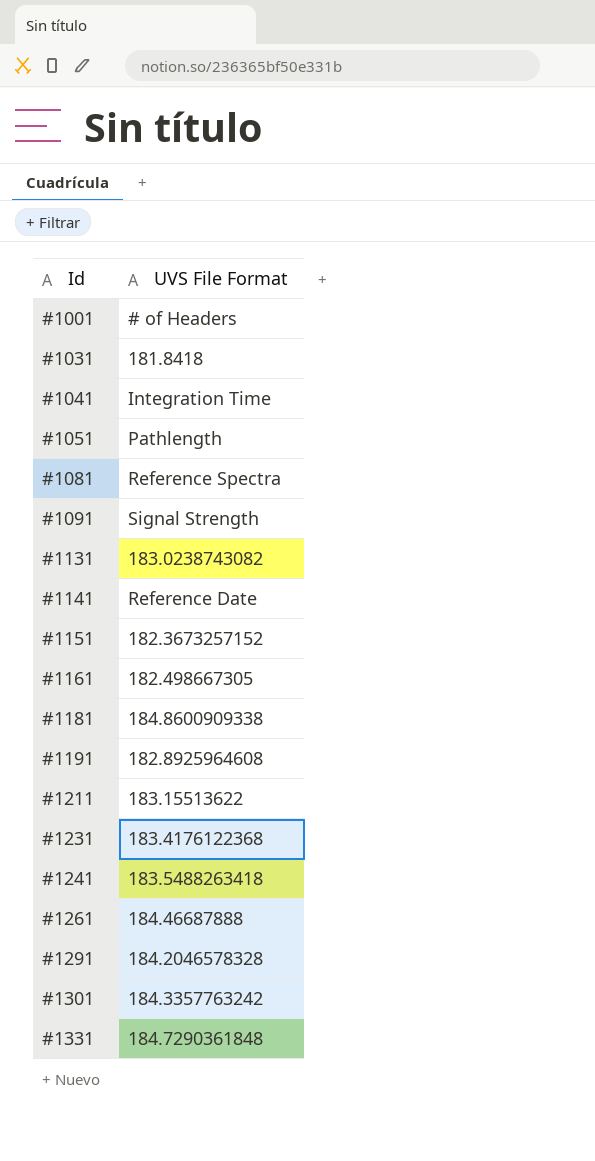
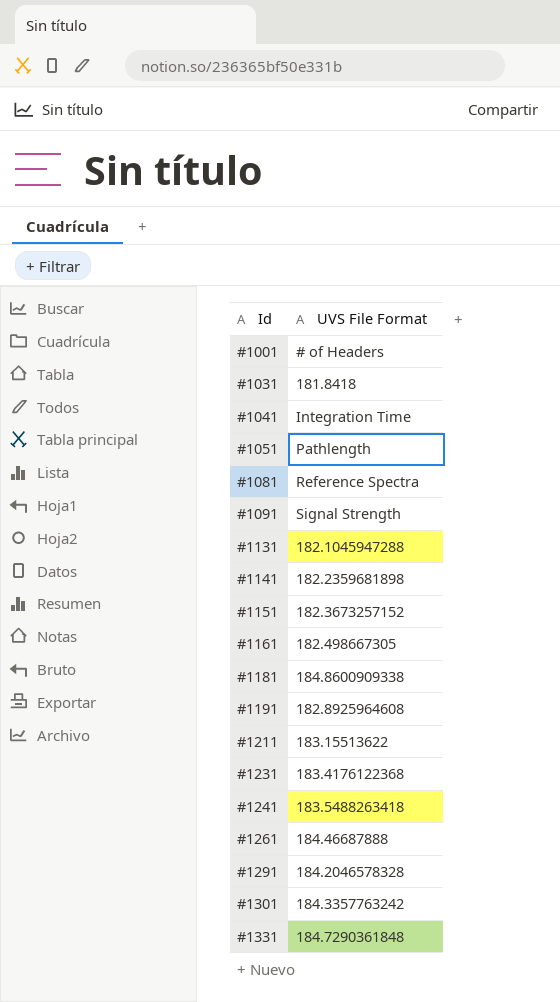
#1131 | UVS File Format: 183.0238743082 -> 182.1045947288
#1141 | UVS File Format: Reference Date -> 182.2359681898

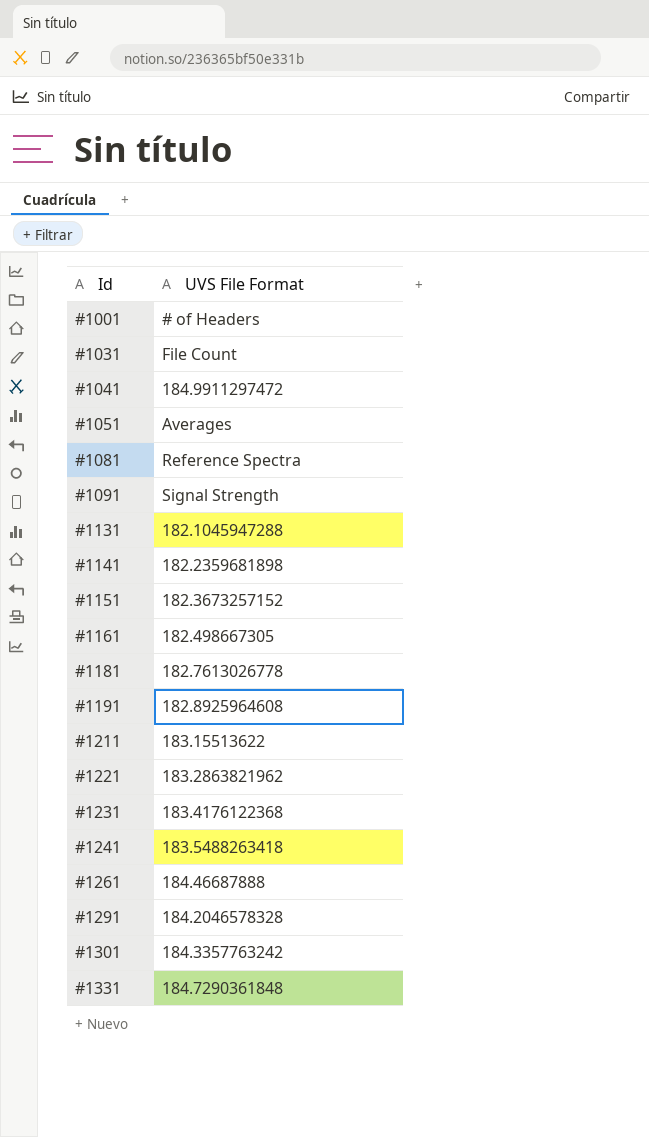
#1031 | UVS File Format: 181.8418 -> File Count
#1041 | UVS File Format: Integration Time -> 184.9911297472
#1051 | UVS File Format: Pathlength -> Averages
#1181 | UVS File Format: 184.8600909338 -> 182.7613026778
row #1221: none -> 183.2863821962

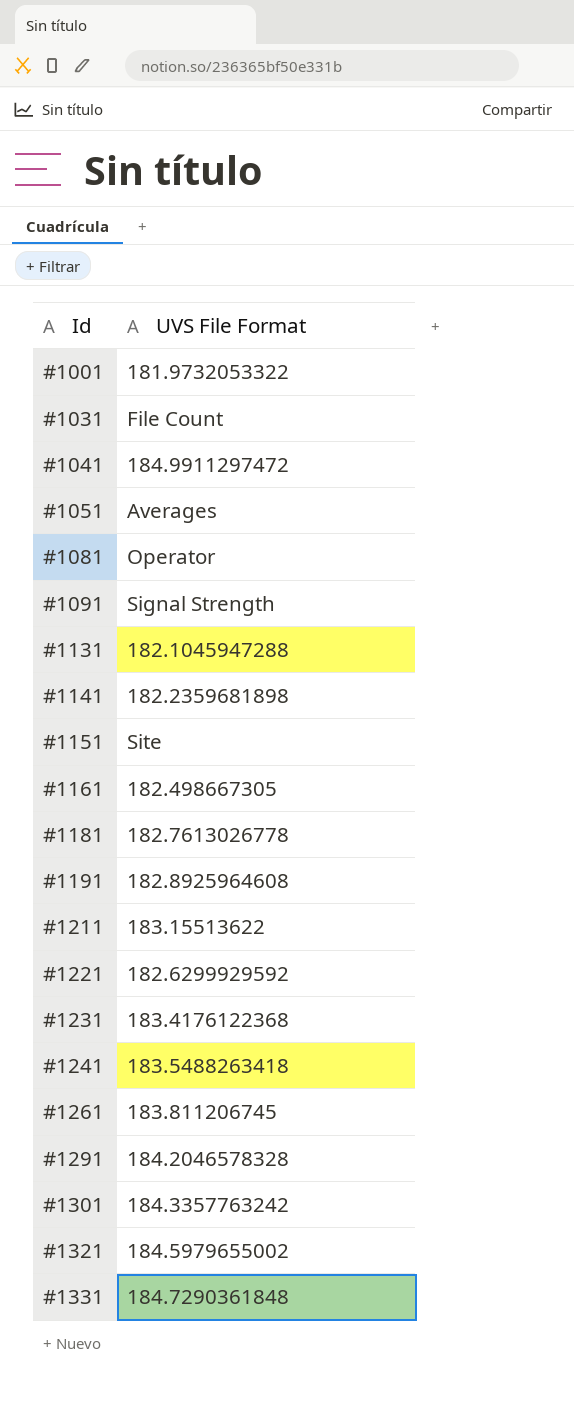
#1001 | UVS File Format: # of Headers -> 181.9732053322
#1081 | UVS File Format: Reference Spectra -> Operator
#1151 | UVS File Format: 182.3673257152 -> Site
#1221 | UVS File Format: 183.2863821962 -> 182.6299929592
#1261 | UVS File Format: 184.46687888 -> 183.811206745
row #1321: none -> 184.5979655002

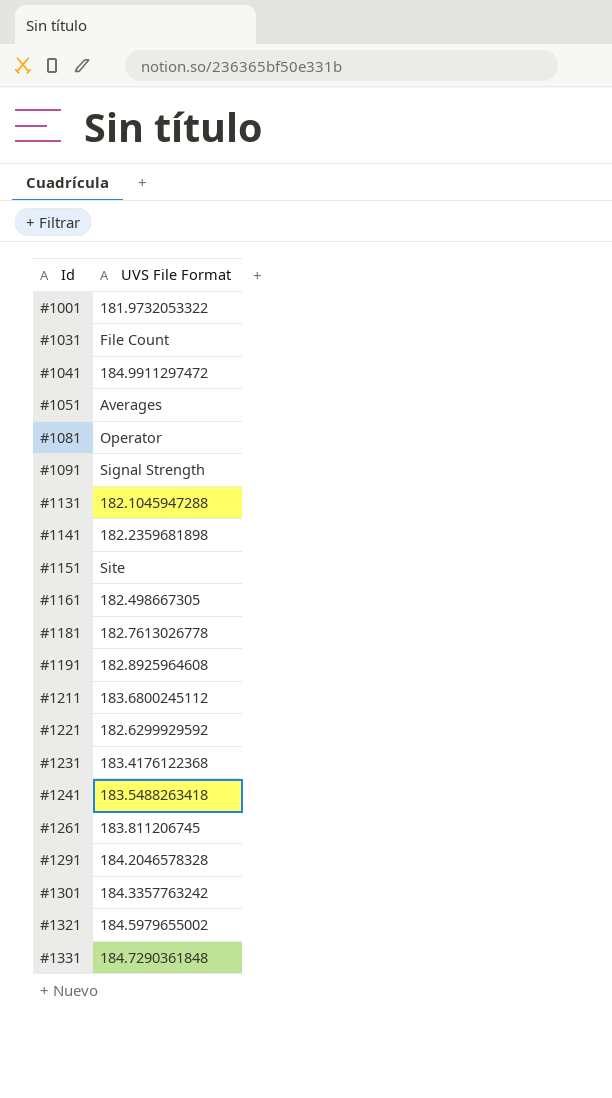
#1211 | UVS File Format: 183.15513622 -> 183.6800245112

